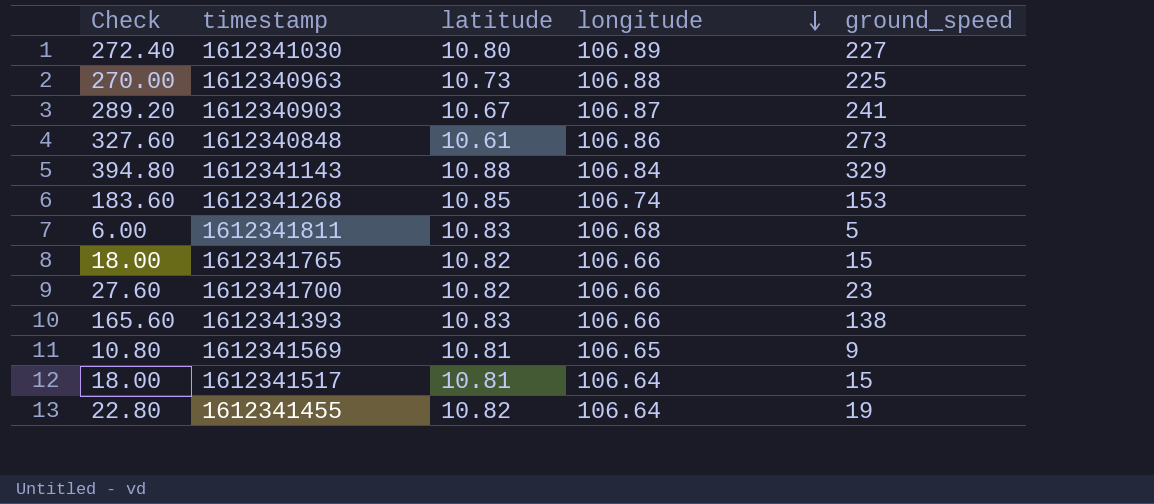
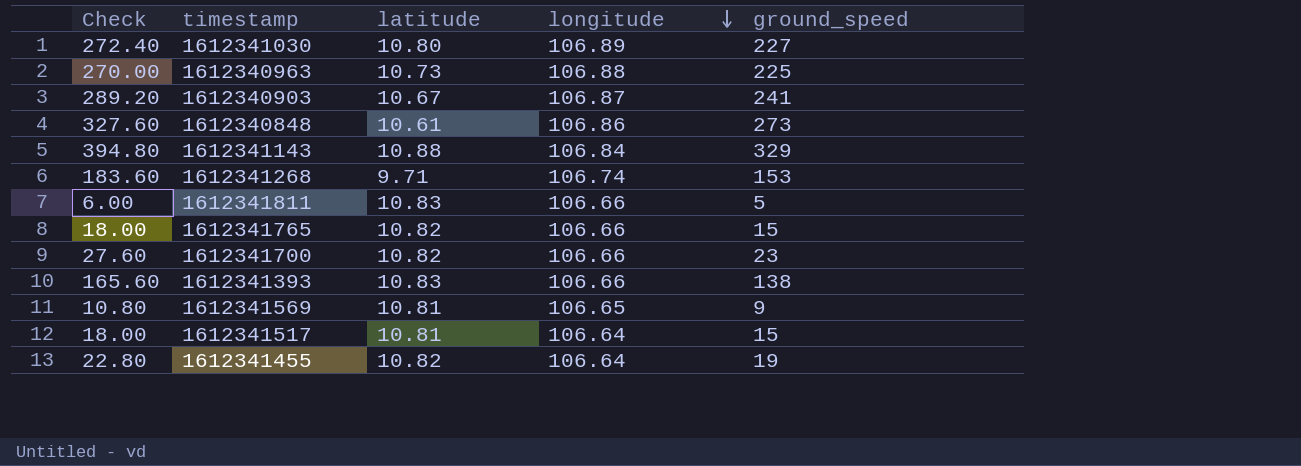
1612341268 | latitude: 10.85 -> 9.71
1612341811 | longitude: 106.68 -> 106.66

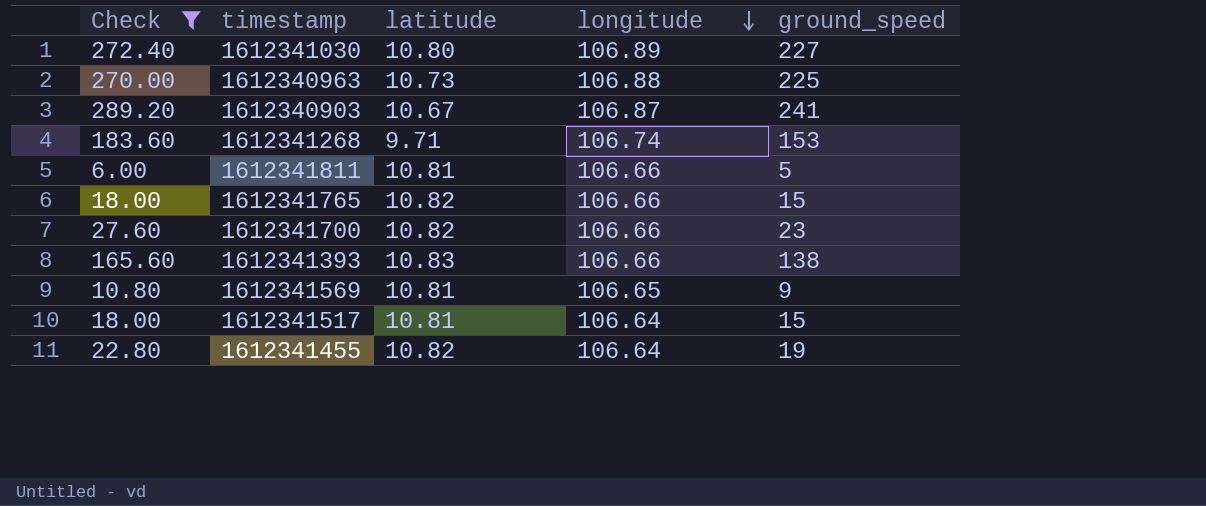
filter: none -> Check <= 289.20
1612341811 | latitude: 10.83 -> 10.81

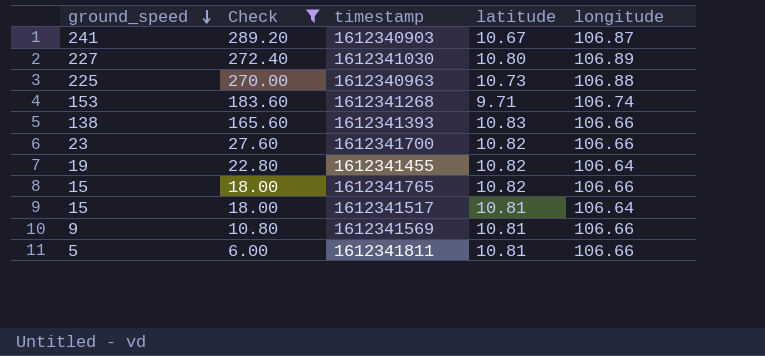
row order: longitude descending -> ground_speed descending
column ground_speed | position: 5 -> 1
1612341569 | longitude: 106.65 -> 106.66

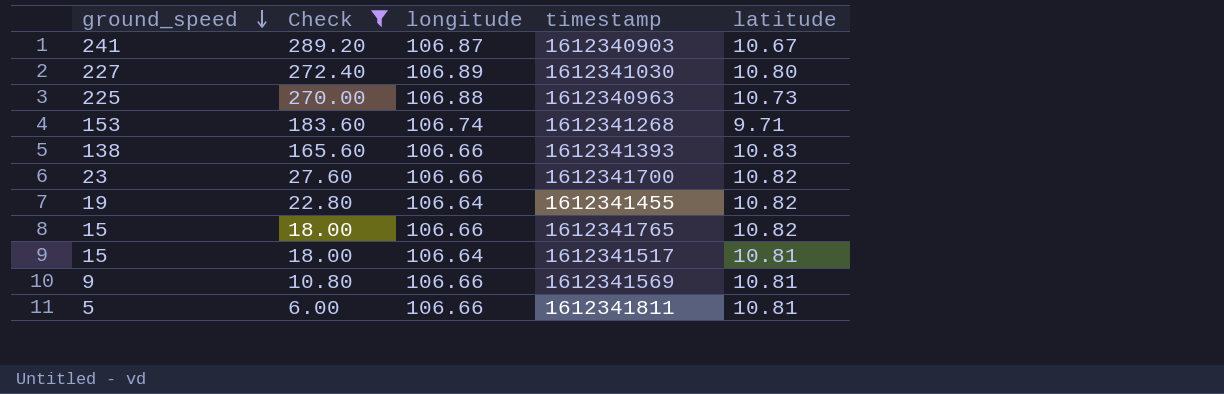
column longitude | position: 5 -> 3

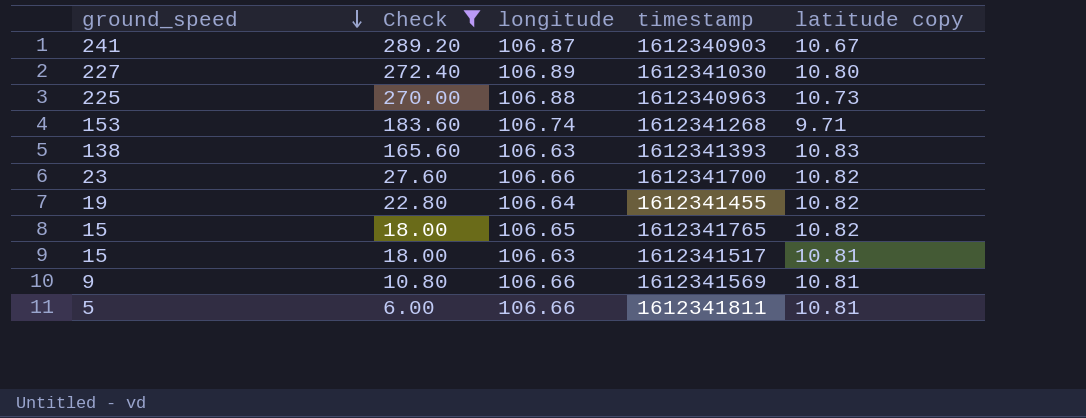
column name: latitude -> latitude copy
1612341393 | longitude: 106.66 -> 106.63
1612341765 | longitude: 106.66 -> 106.65
1612341517 | longitude: 106.64 -> 106.63

